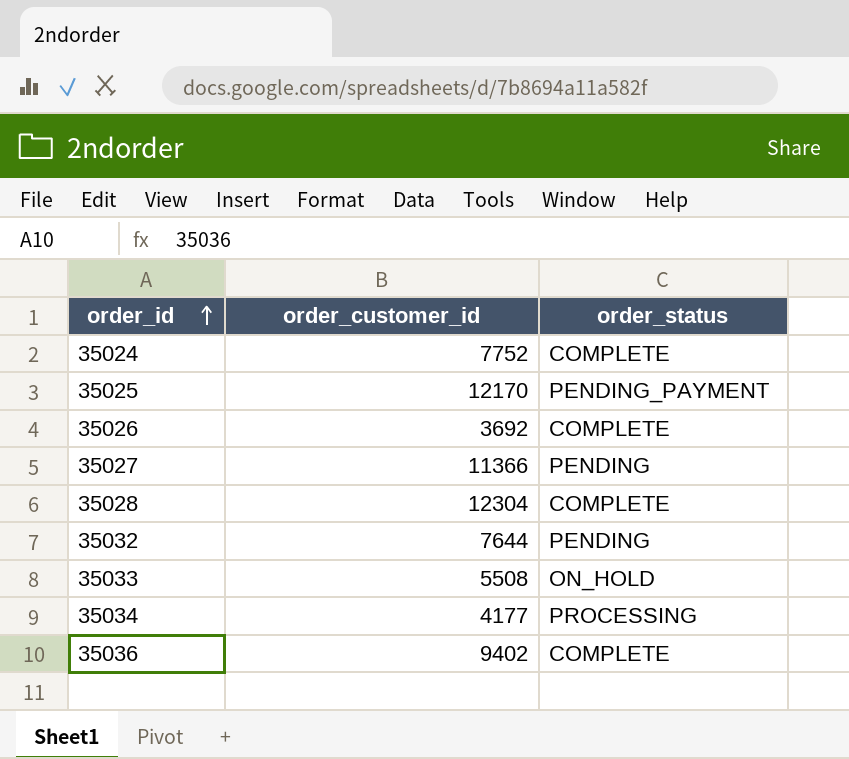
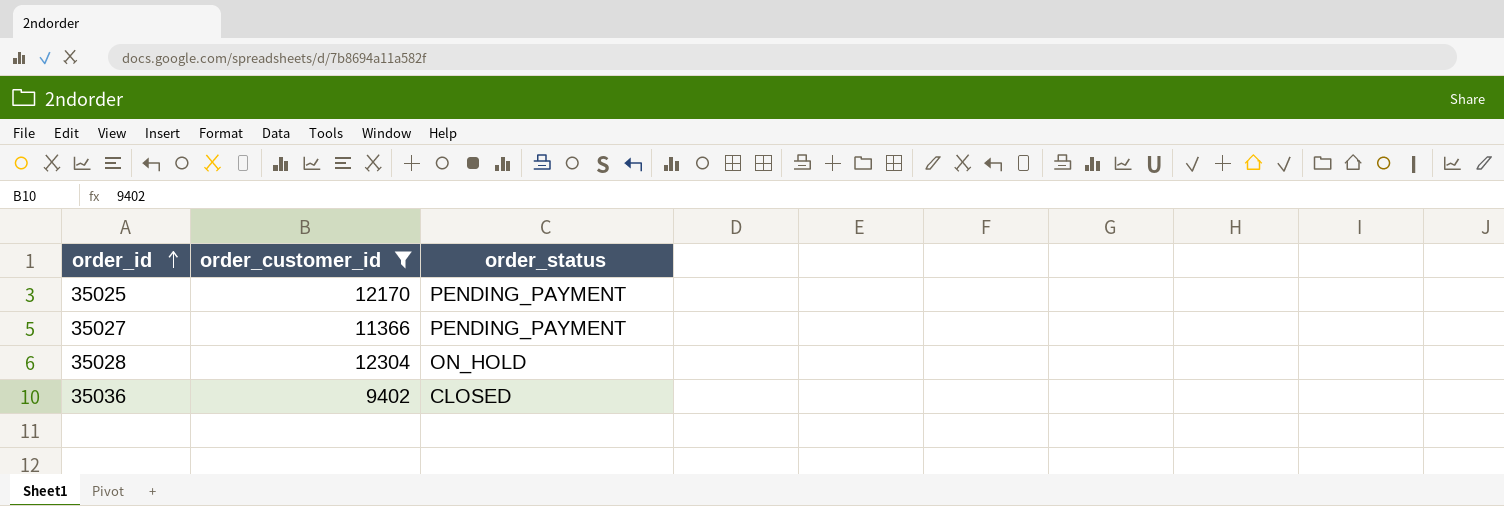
filter: none -> order_customer_id >= 9402
35027 | order_status: PENDING -> PENDING_PAYMENT
35028 | order_status: COMPLETE -> ON_HOLD
35036 | order_status: COMPLETE -> CLOSED

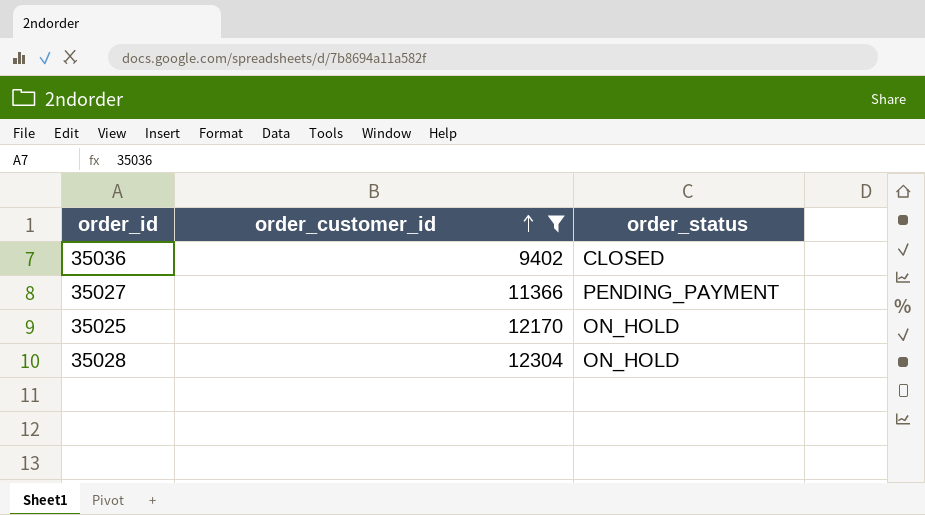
row order: order_id ascending -> order_customer_id ascending
35025 | order_status: PENDING_PAYMENT -> ON_HOLD

